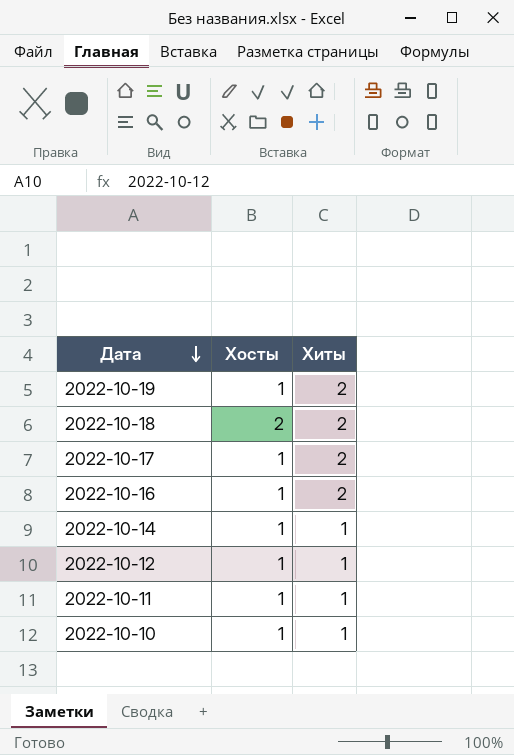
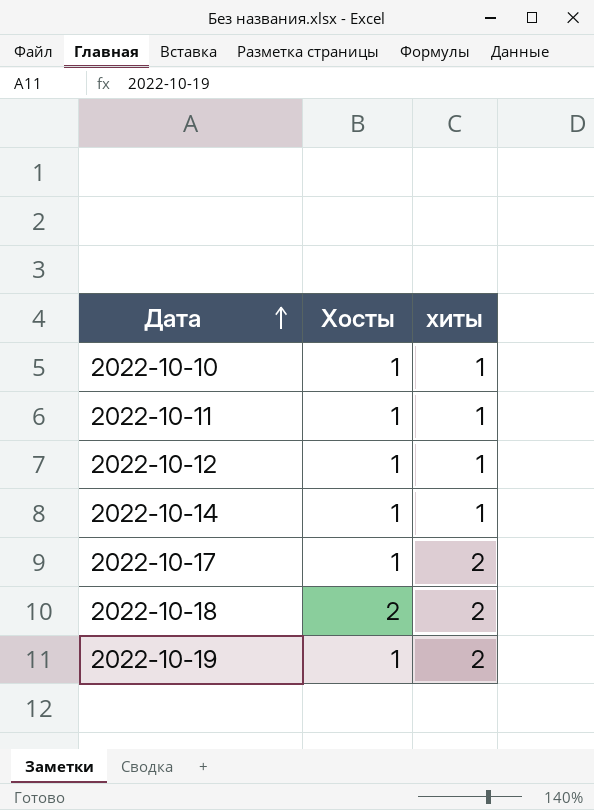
row order: Дата descending -> Дата ascending
column name: Хиты -> хиты
row 2022-10-16: 1 | 2 -> none

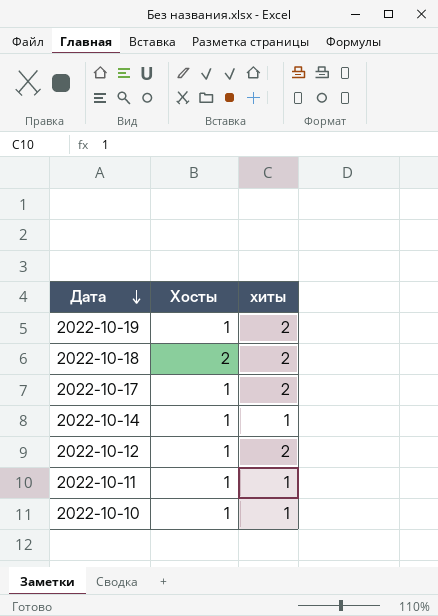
row order: Дата ascending -> Дата descending
2022-10-12 | хиты: 1 -> 2

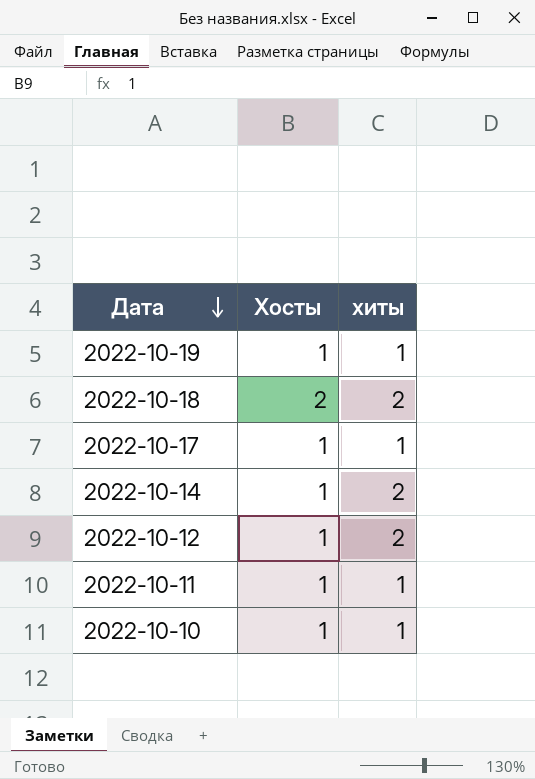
2022-10-19 | хиты: 2 -> 1
2022-10-17 | хиты: 2 -> 1
2022-10-14 | хиты: 1 -> 2

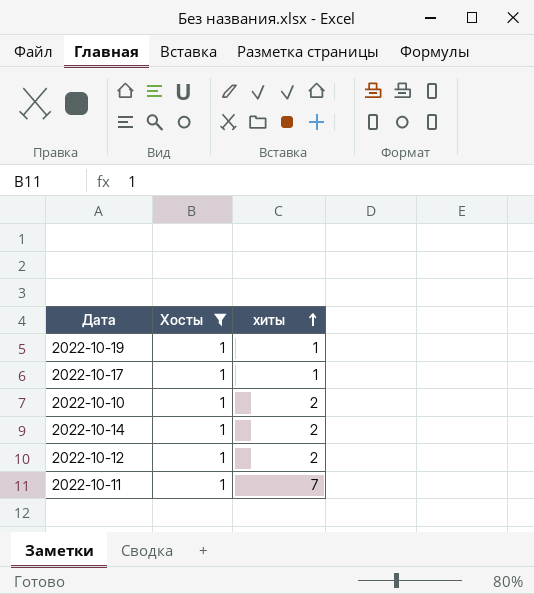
filter: none -> Хосты = 1
row order: Дата descending -> хиты ascending
2022-10-10 | хиты: 1 -> 2
2022-10-11 | хиты: 1 -> 7

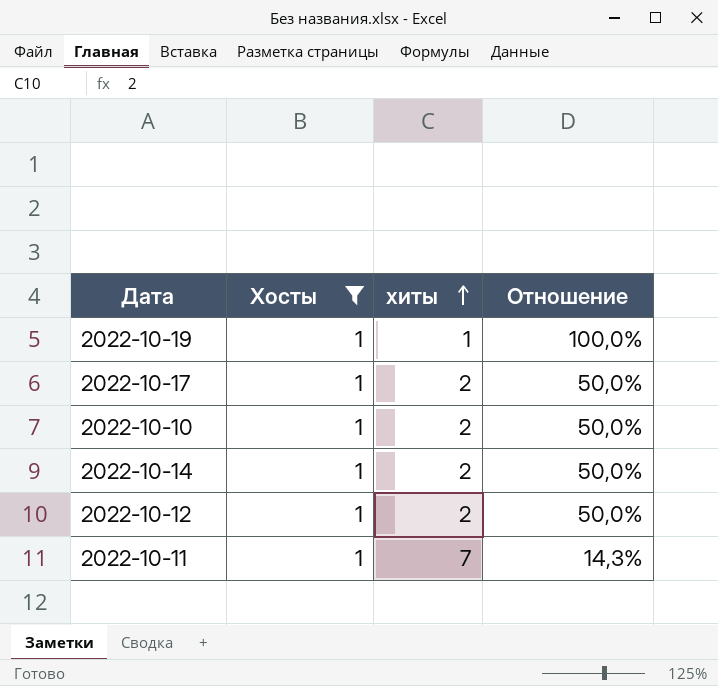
column Отношение | formula: none -> [Хосты] / [хиты]
2022-10-17 | хиты: 1 -> 2

